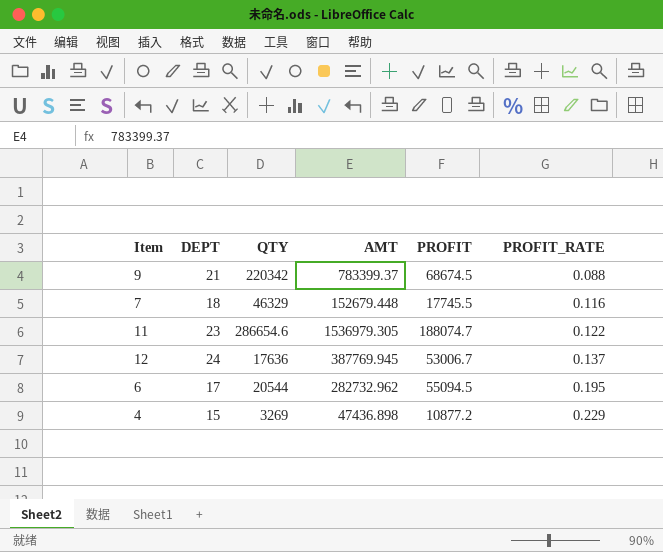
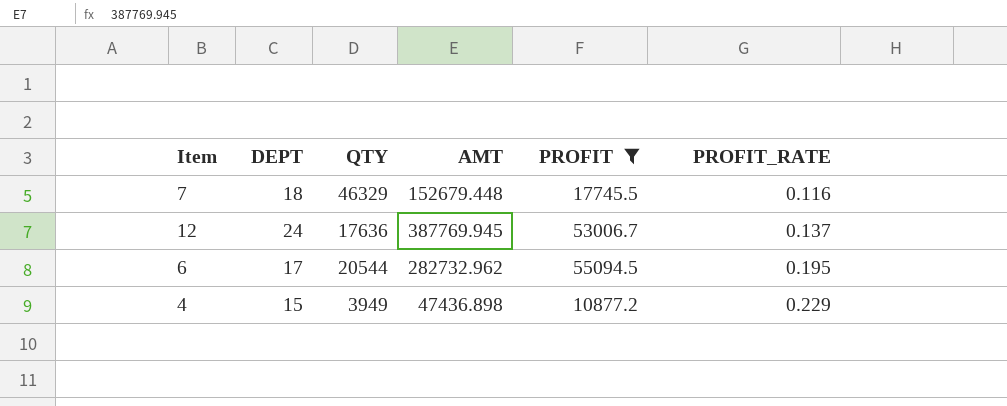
filter: none -> PROFIT <= 55094.5
4 | QTY: 3269 -> 3949

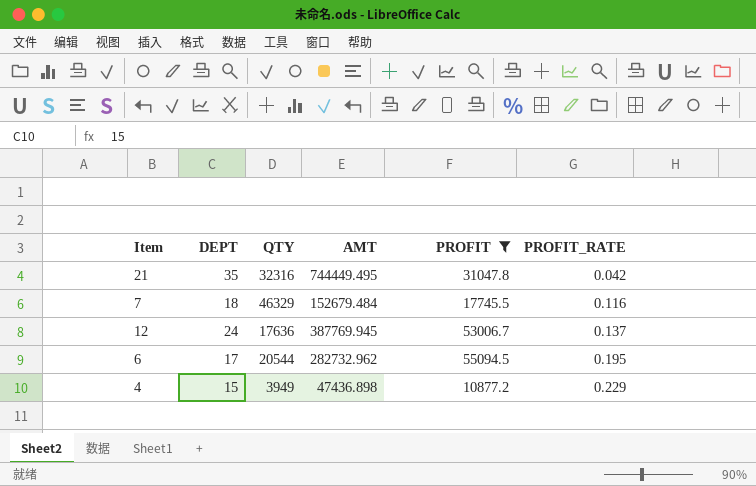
row 21: none -> 35 | 32316 | 744449.495 | 31047.8 | 0.042
7 | AMT: 152679.448 -> 152679.484

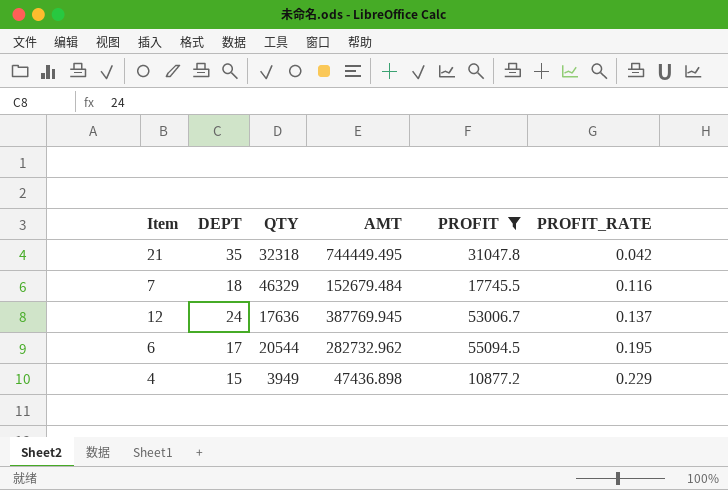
21 | QTY: 32316 -> 32318

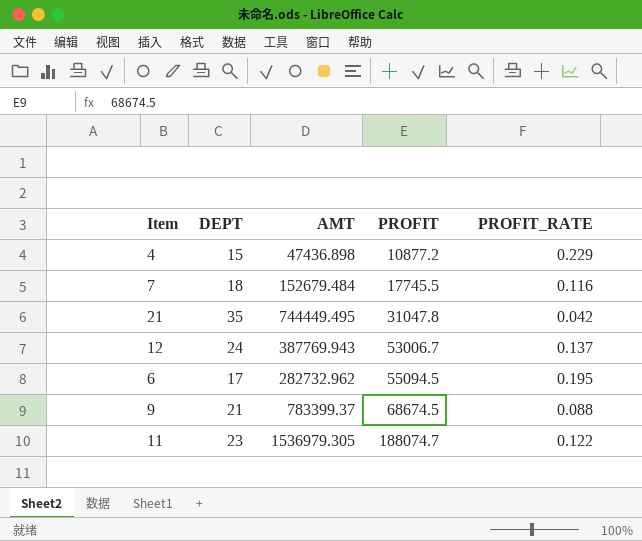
filter: PROFIT <= 55094.5 -> none
row order: PROFIT_RATE ascending -> PROFIT ascending
column QTY | position: 3 -> none
12 | AMT: 387769.945 -> 387769.943

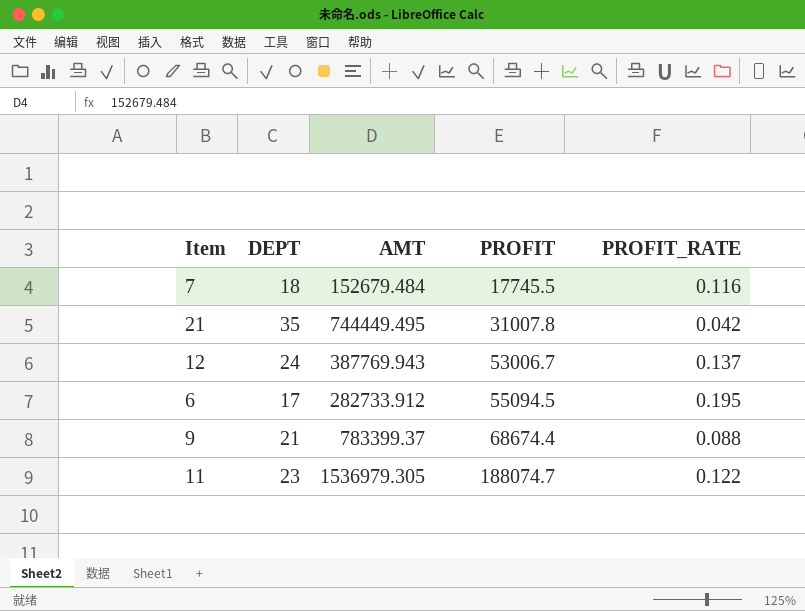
row 4: 15 | 47436.898 | 10877.2 | 0.229 -> none
21 | PROFIT: 31047.8 -> 31007.8
6 | AMT: 282732.962 -> 282733.912
9 | PROFIT: 68674.5 -> 68674.4

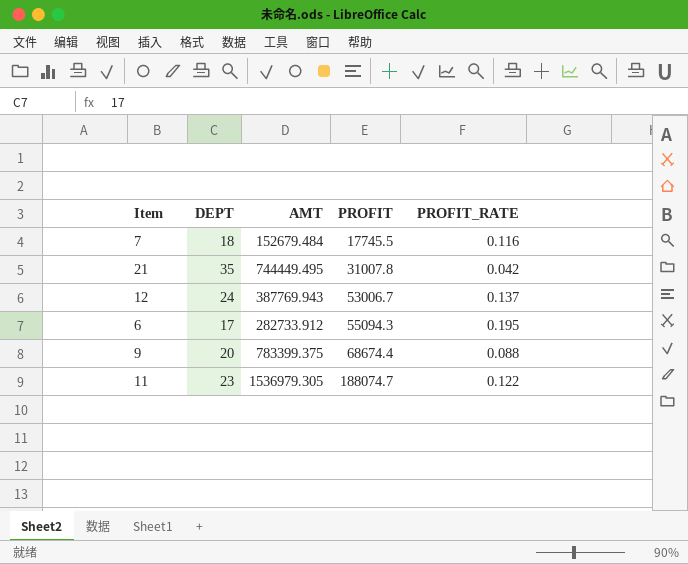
6 | PROFIT: 55094.5 -> 55094.3
9 | DEPT: 21 -> 20
9 | AMT: 783399.37 -> 783399.375

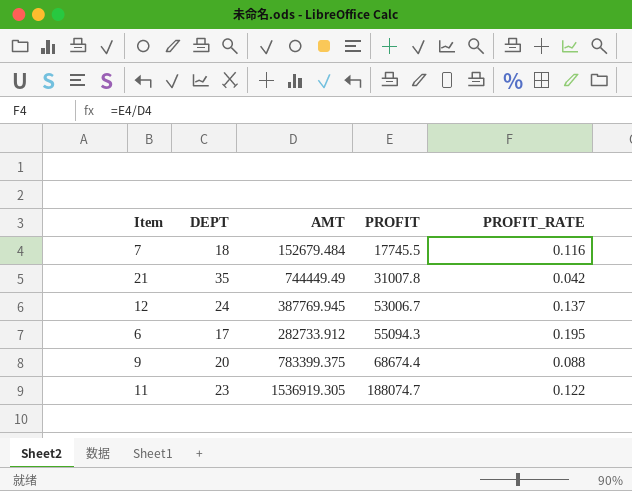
21 | AMT: 744449.495 -> 744449.49
12 | AMT: 387769.943 -> 387769.945
11 | AMT: 1536979.305 -> 1536919.305

